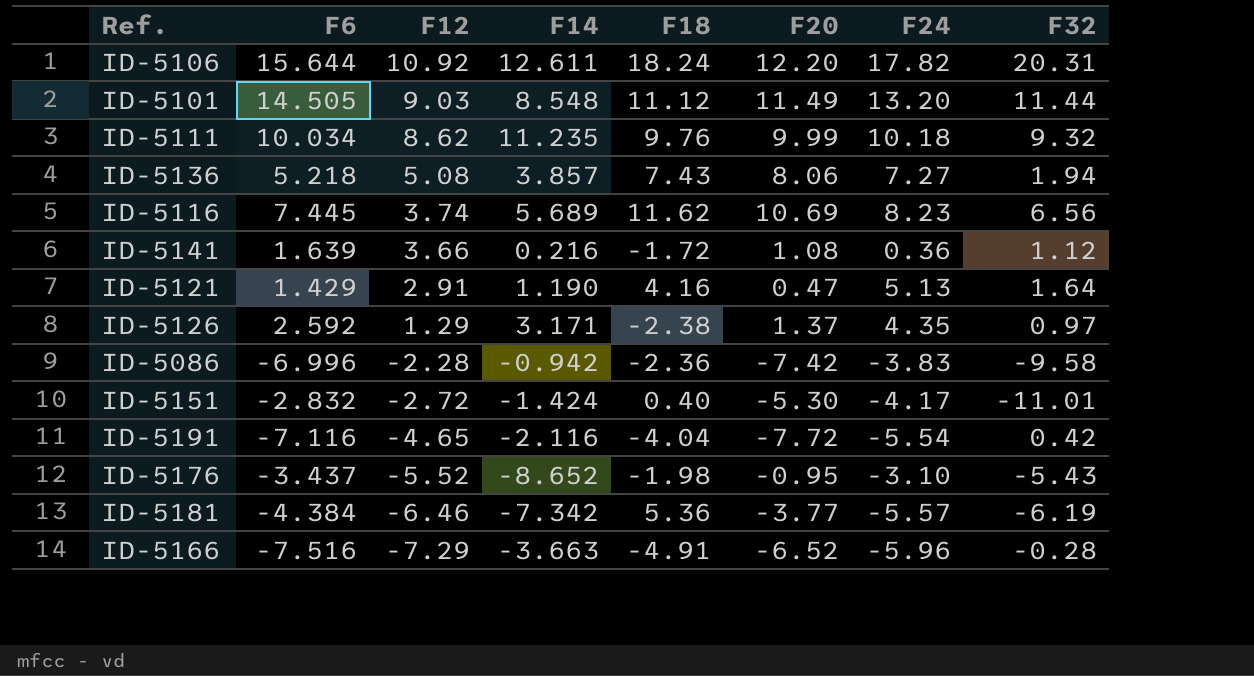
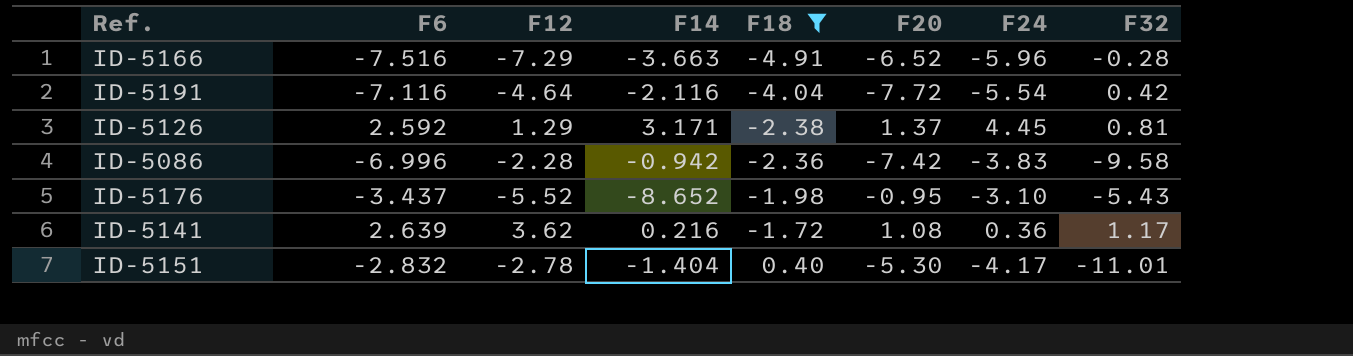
filter: none -> F18 <= 0.40
row order: F12 descending -> F18 ascending
ID-5191 | F12: -4.65 -> -4.64
ID-5126 | F24: 4.35 -> 4.45
ID-5126 | F32: 0.97 -> 0.81
ID-5141 | F6: 1.639 -> 2.639
ID-5141 | F12: 3.66 -> 3.62
ID-5141 | F32: 1.12 -> 1.17
ID-5151 | F12: -2.72 -> -2.78
ID-5151 | F14: -1.424 -> -1.404

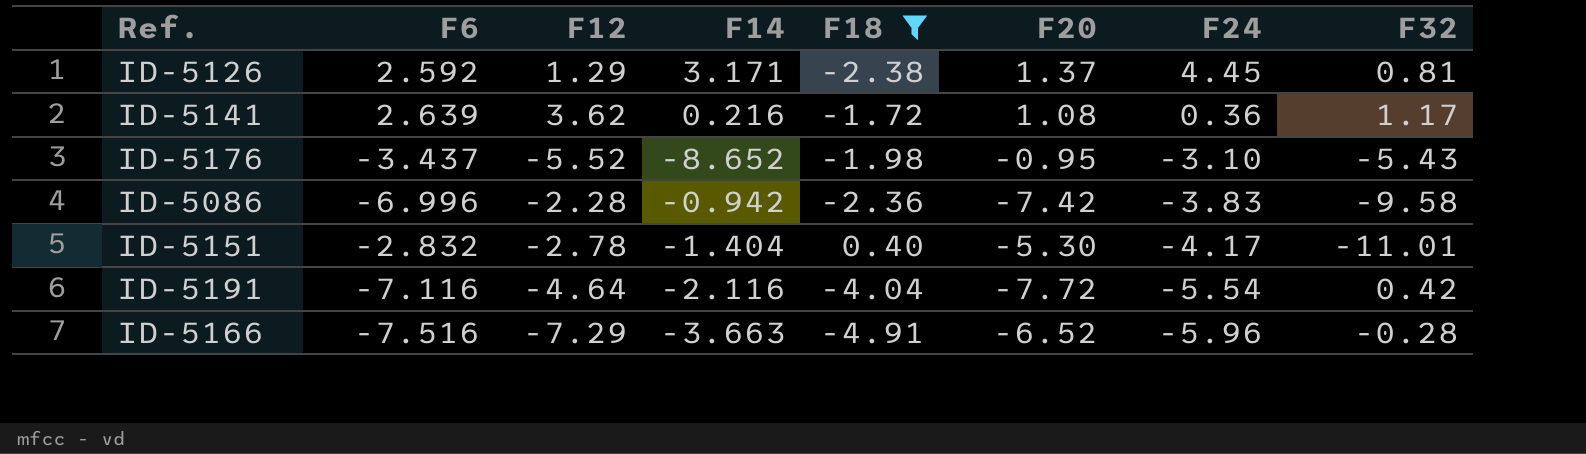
row order: F18 ascending -> F24 descending

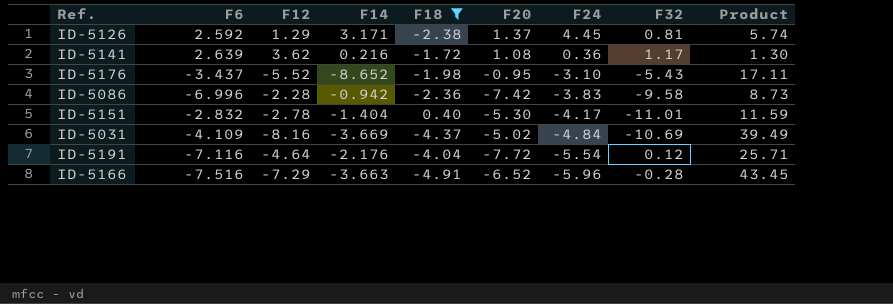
column Product | formula: none -> [F12] * [F24]
row ID-5031: none -> -4.109 | -8.16 | -3.669 | -4.37 | -5.02 | -4.84 | -10.69 | 39.49
ID-5191 | F14: -2.116 -> -2.176
ID-5191 | F32: 0.42 -> 0.12

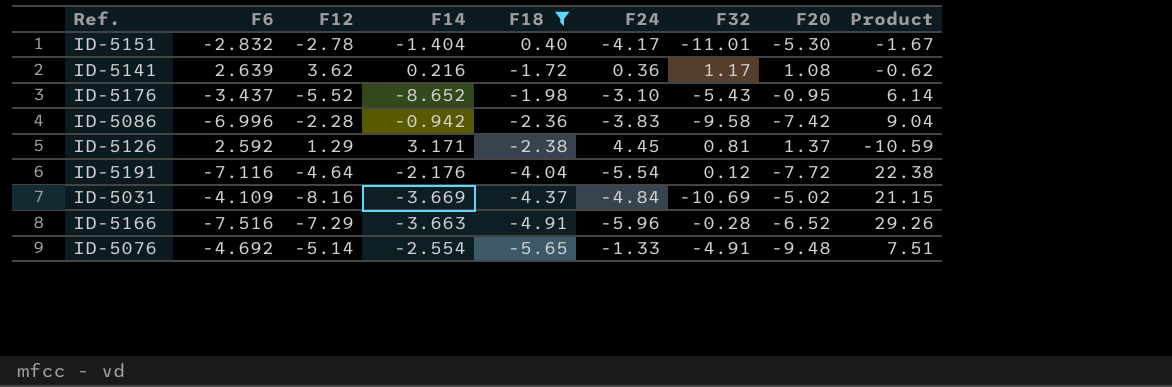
row order: F24 descending -> F18 descending
column F20 | position: 6 -> 8
column Product | formula: [F12] * [F24] -> [F18] * [F24]
row ID-5076: none -> -4.692 | -5.14 | -2.554 | -5.65 | -1.33 | -4.91 | -9.48 | 7.51

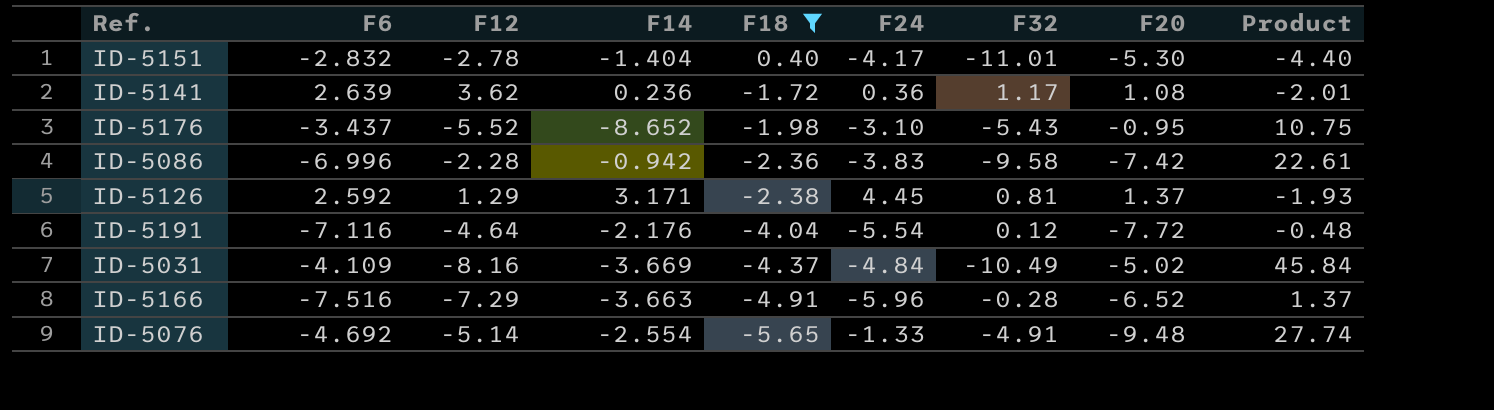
column Product | formula: [F18] * [F24] -> [F18] * [F32]
ID-5141 | F14: 0.216 -> 0.236
ID-5031 | F32: -10.69 -> -10.49

